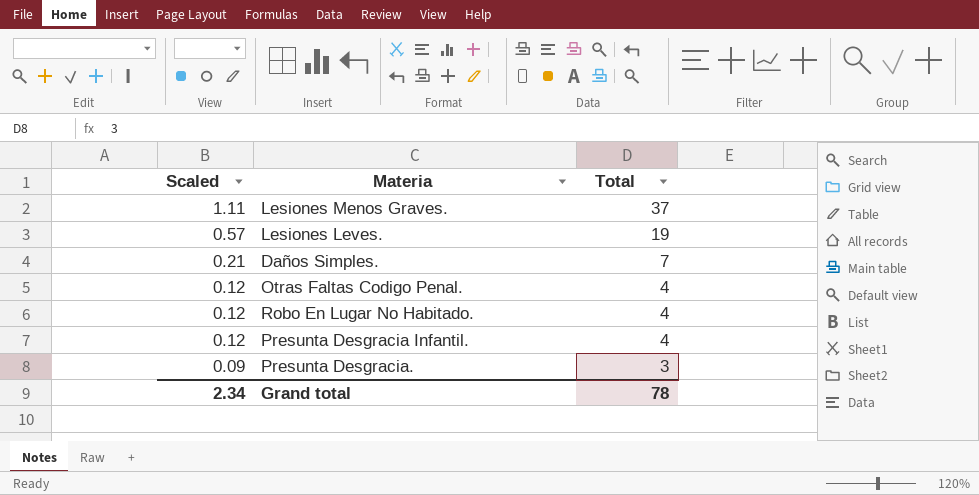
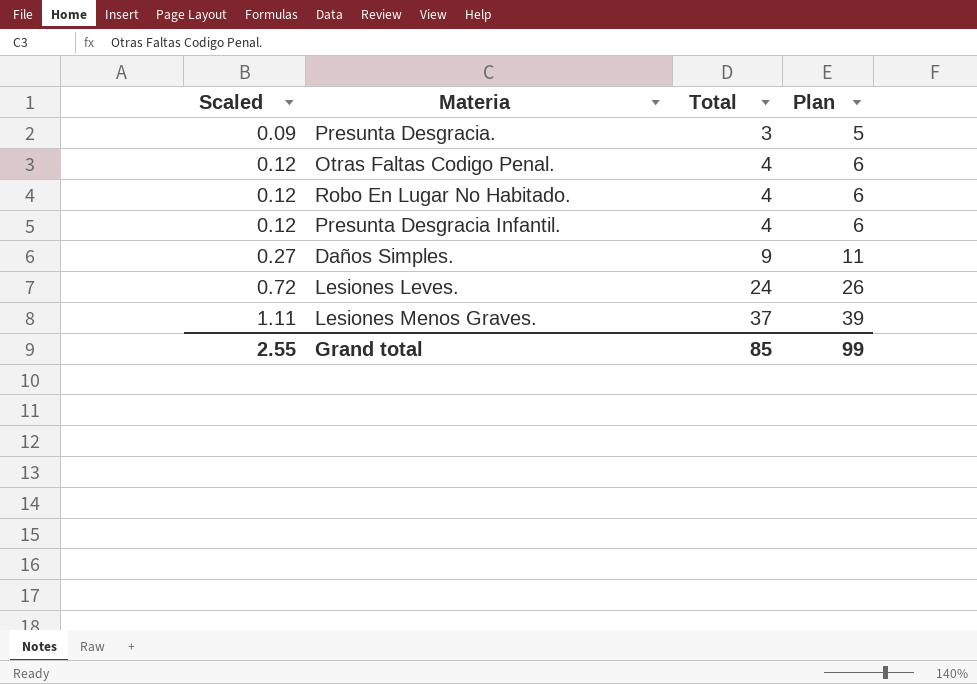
row order: Scaled descending -> Scaled ascending
column Plan | formula: none -> [Total] + 2
Daños Simples. | Scaled: 0.21 -> 0.27
Daños Simples. | Total: 7 -> 9
Lesiones Leves. | Scaled: 0.57 -> 0.72
Lesiones Leves. | Total: 19 -> 24
Grand total | Scaled: 2.34 -> 2.55
Grand total | Total: 78 -> 85

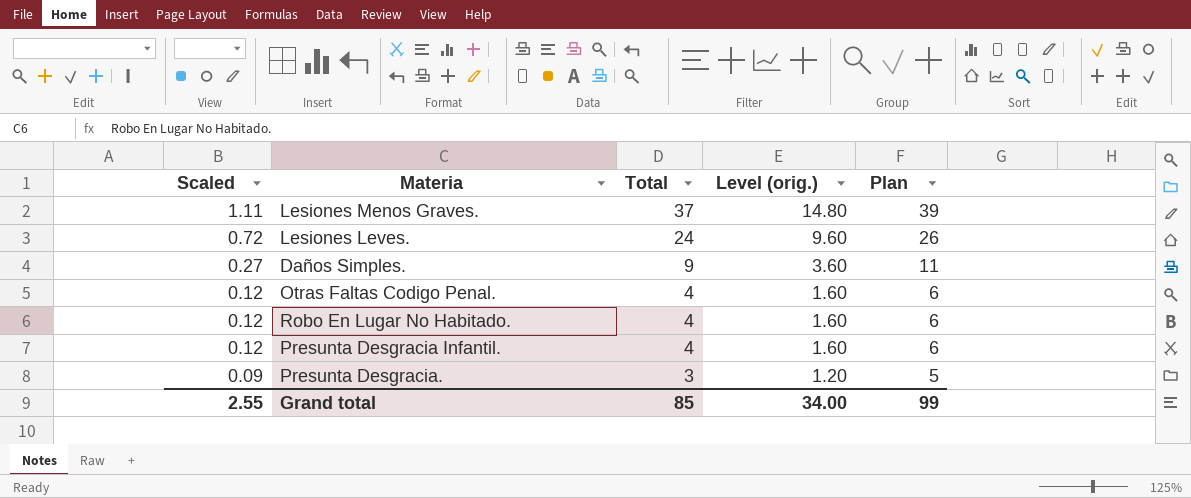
row order: Scaled ascending -> Scaled descending
column Level (orig.) | formula: none -> [Total] * 0.4

